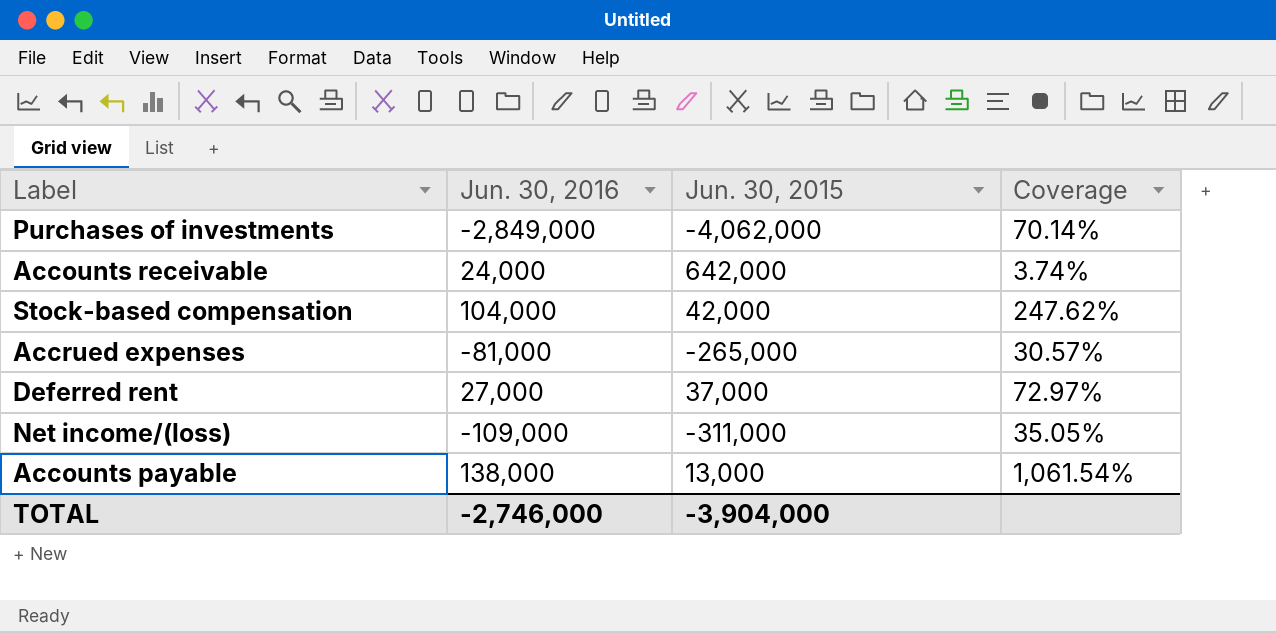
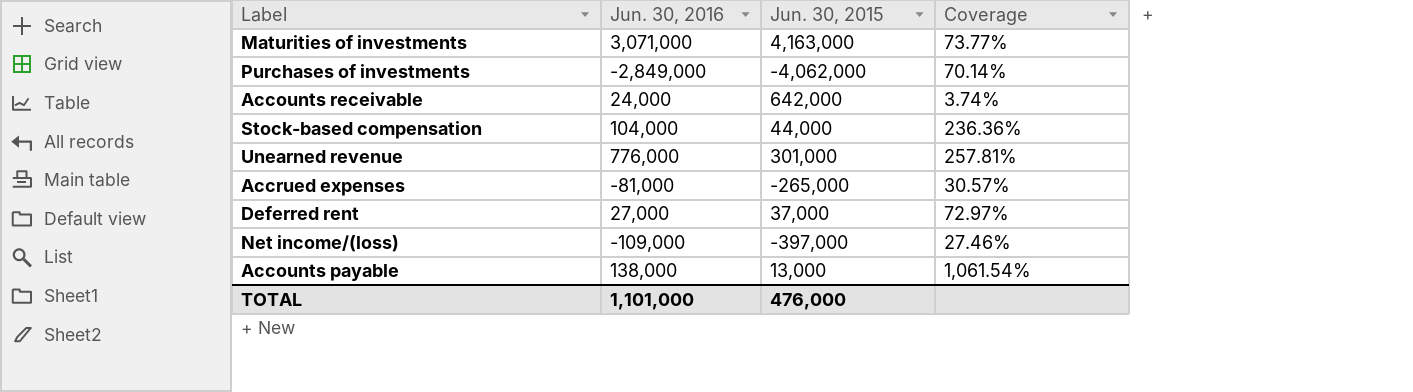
row Maturities of investments: none -> 3,071,000 | 4,163,000 | 73.77%
Stock-based compensation | Jun. 30, 2015: 42,000 -> 44,000
Stock-based compensation | Coverage: 247.62% -> 236.36%
row Unearned revenue: none -> 776,000 | 301,000 | 257.81%
Net income/(loss) | Jun. 30, 2015: -311,000 -> -397,000
Net income/(loss) | Coverage: 35.05% -> 27.46%
TOTAL | Jun. 30, 2016: -2,746,000 -> 1,101,000
TOTAL | Jun. 30, 2015: -3,904,000 -> 476,000

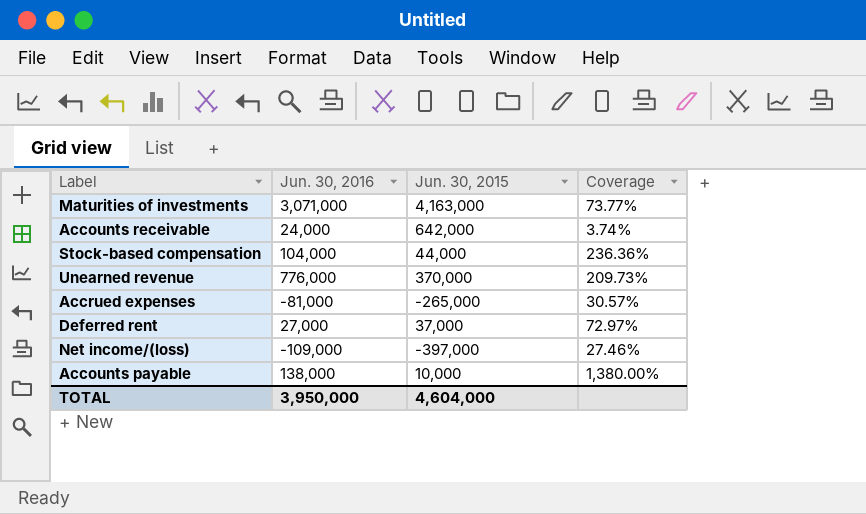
row Purchases of investments: -2,849,000 | -4,062,000 | 70.14% -> none
Unearned revenue | Jun. 30, 2015: 301,000 -> 370,000
Unearned revenue | Coverage: 257.81% -> 209.73%
Accounts payable | Jun. 30, 2015: 13,000 -> 10,000
Accounts payable | Coverage: 1,061.54% -> 1,380.00%
TOTAL | Jun. 30, 2016: 1,101,000 -> 3,950,000
TOTAL | Jun. 30, 2015: 476,000 -> 4,604,000

